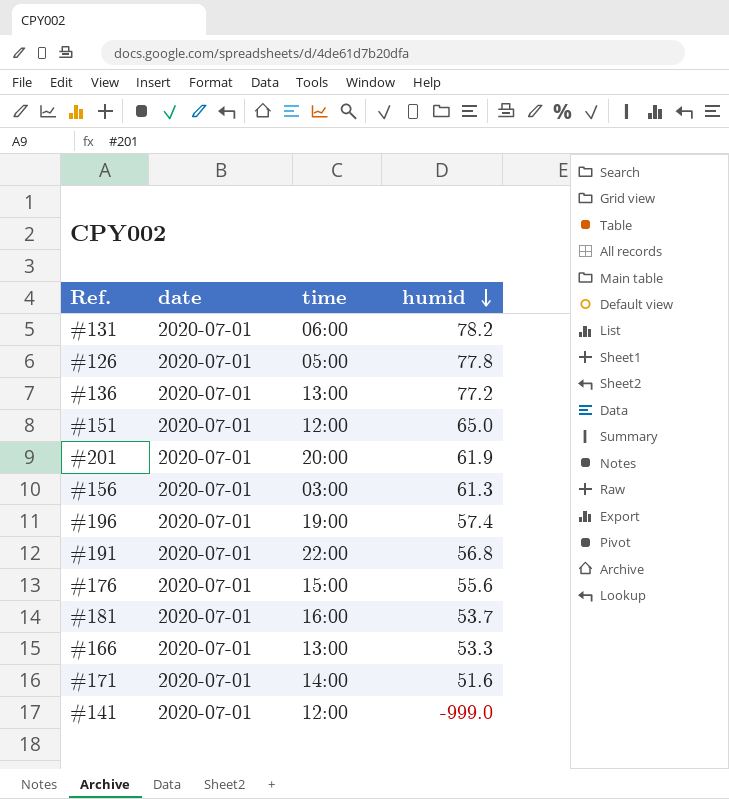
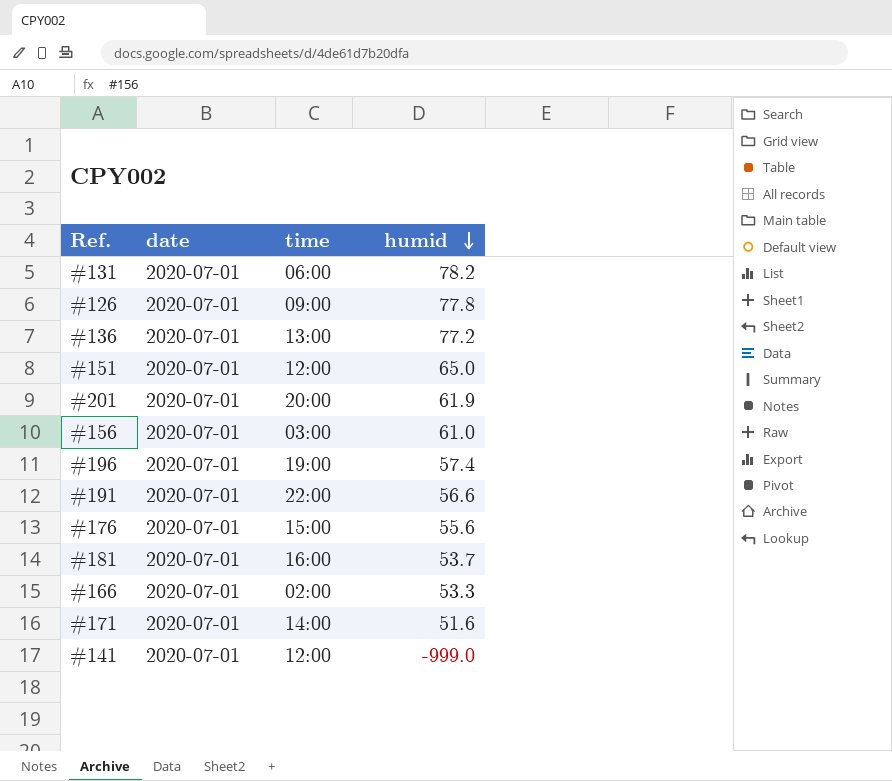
#126 | time: 05:00 -> 09:00
#156 | humid: 61.3 -> 61.0
#191 | humid: 56.8 -> 56.6
#166 | time: 13:00 -> 02:00

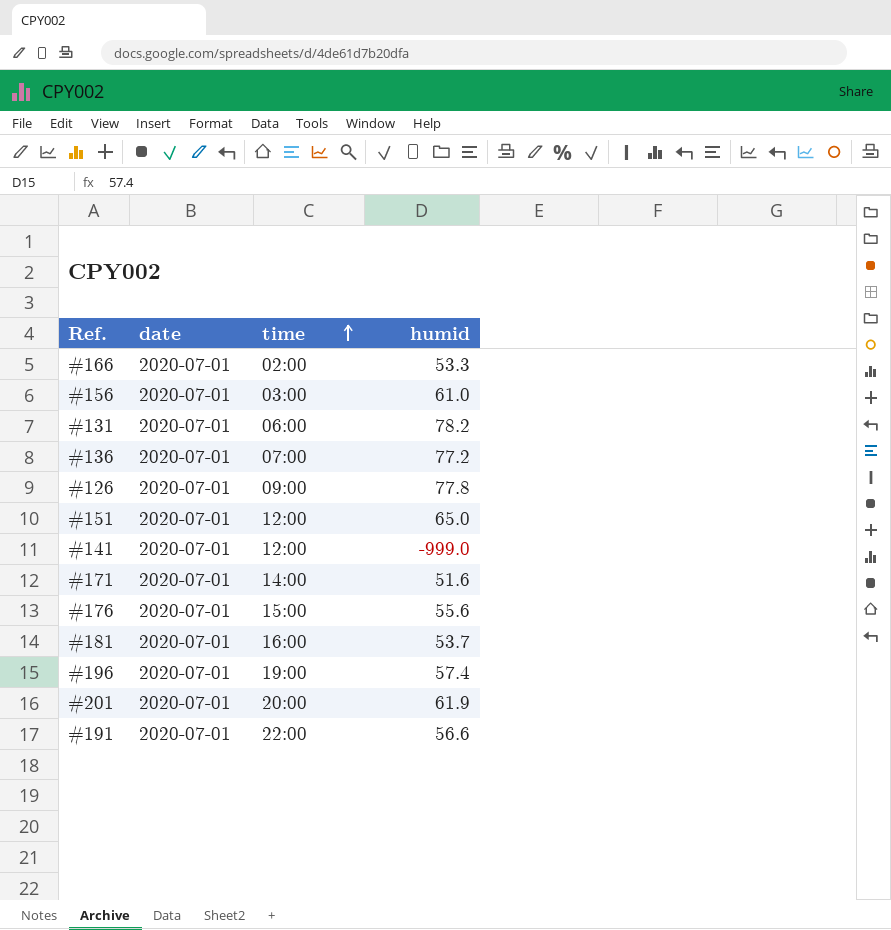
row order: humid descending -> time ascending
#136 | time: 13:00 -> 07:00

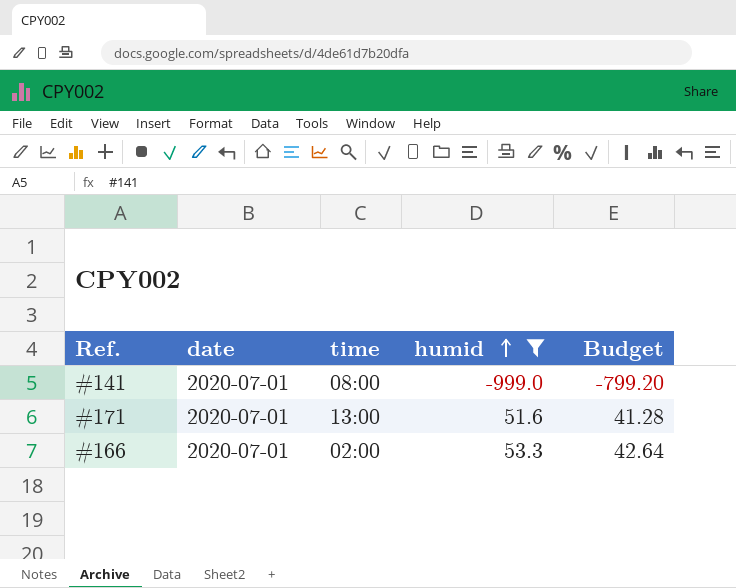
filter: none -> humid <= 53.3
row order: time ascending -> humid ascending
column Budget | formula: none -> [humid] * 0.8
#141 | time: 12:00 -> 08:00
#171 | time: 14:00 -> 13:00

